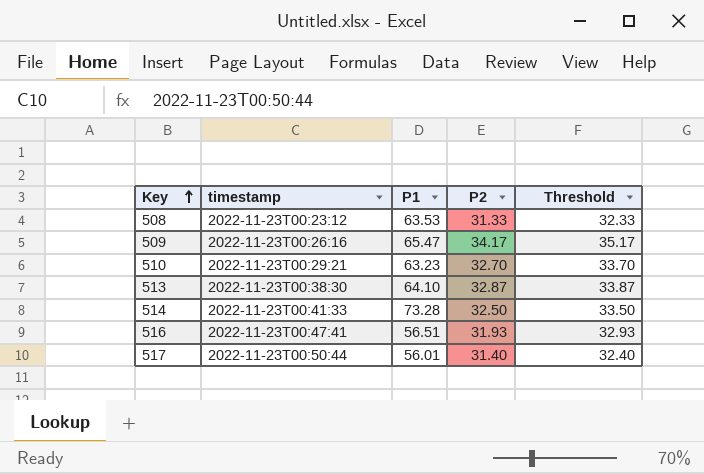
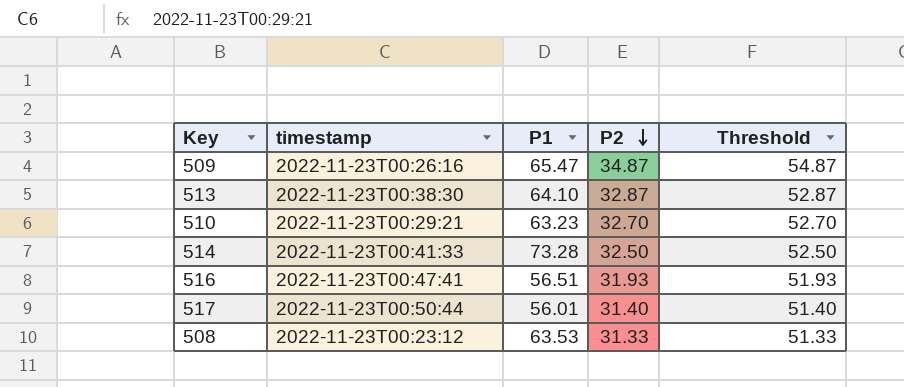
row order: Key ascending -> P2 descending
column Threshold | formula: [P2] + 1 -> [P2] + 20
509 | P2: 34.17 -> 34.87

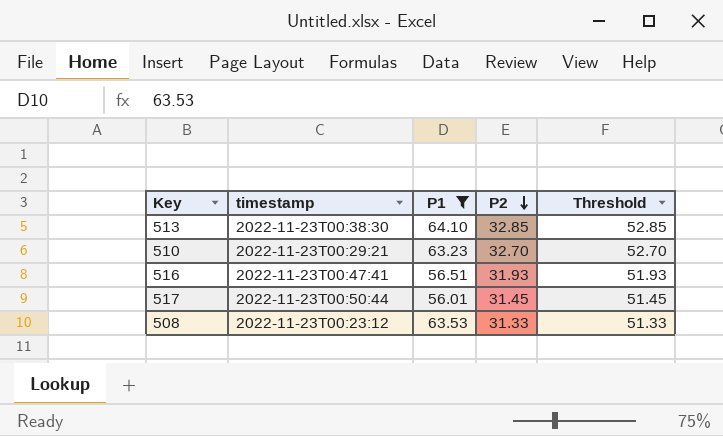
filter: none -> P1 <= 64.10
513 | P2: 32.87 -> 32.85
513 | Threshold: 52.87 -> 52.85
517 | P2: 31.40 -> 31.45
517 | Threshold: 51.40 -> 51.45

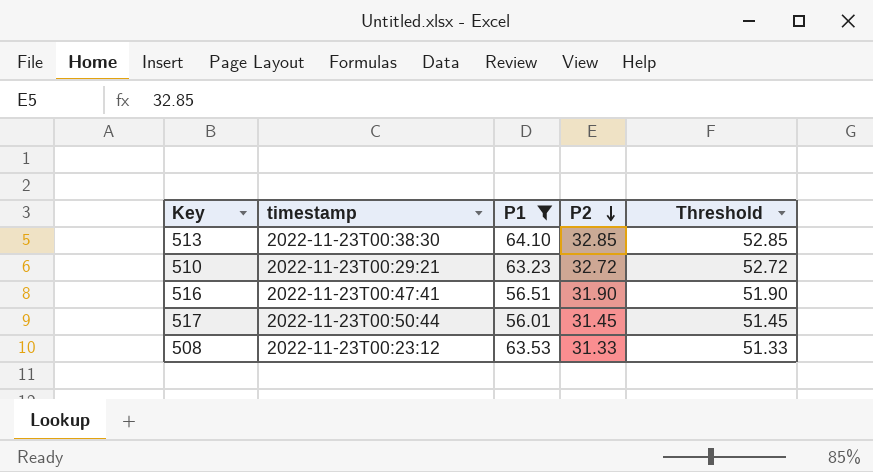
510 | P2: 32.70 -> 32.72
510 | Threshold: 52.70 -> 52.72
516 | P2: 31.93 -> 31.90
516 | Threshold: 51.93 -> 51.90

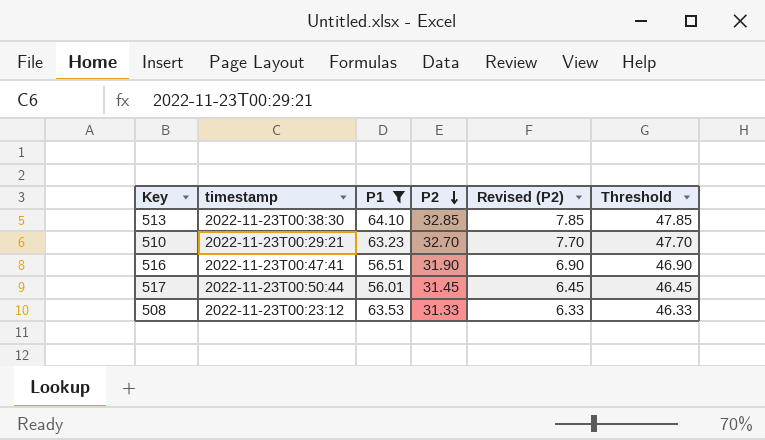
column Revised (P2) | formula: none -> [P2] - 25
column Threshold | formula: [P2] + 20 -> [P2] + 15
510 | P2: 32.72 -> 32.70

